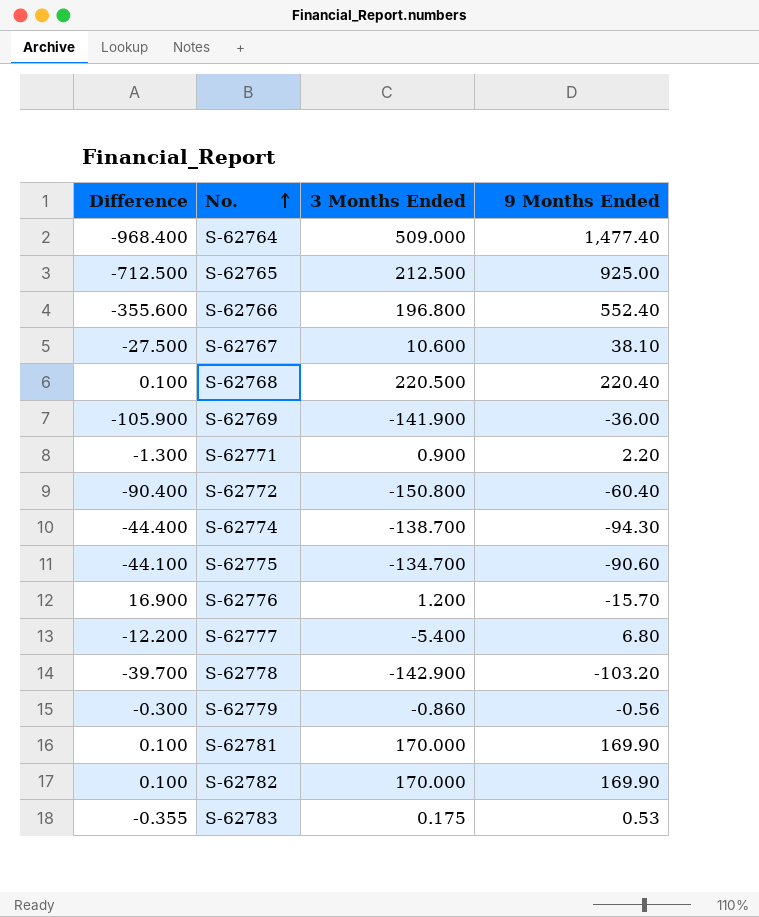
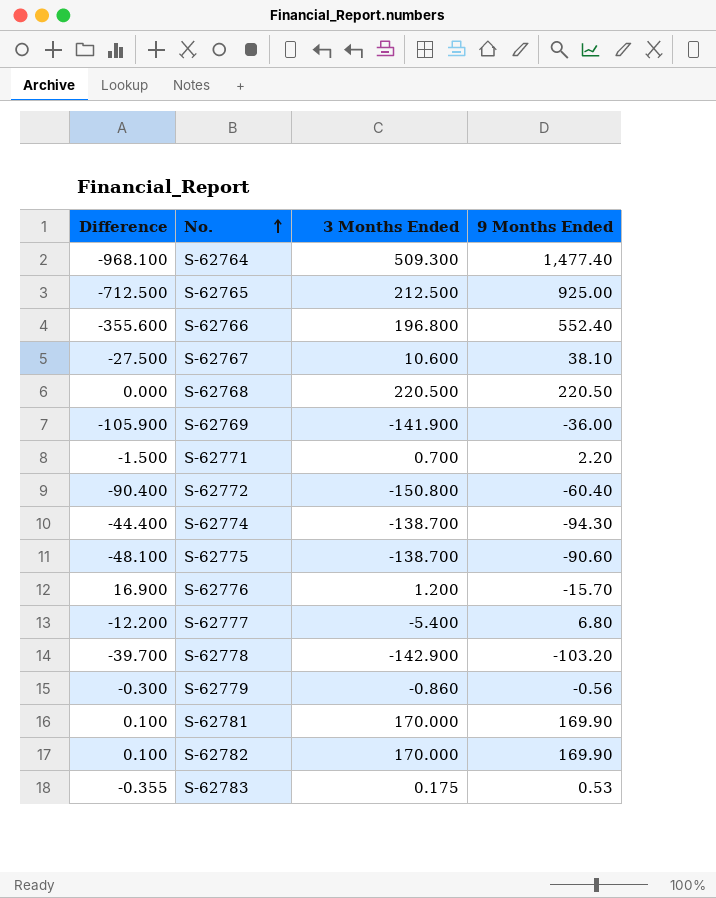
S-62764 | Difference: -968.400 -> -968.100
S-62764 | 3 Months Ended: 509.000 -> 509.300
S-62768 | Difference: 0.100 -> 0.000
S-62768 | 9 Months Ended: 220.40 -> 220.50
S-62771 | Difference: -1.300 -> -1.500
S-62771 | 3 Months Ended: 0.900 -> 0.700
S-62775 | Difference: -44.100 -> -48.100
S-62775 | 3 Months Ended: -134.700 -> -138.700

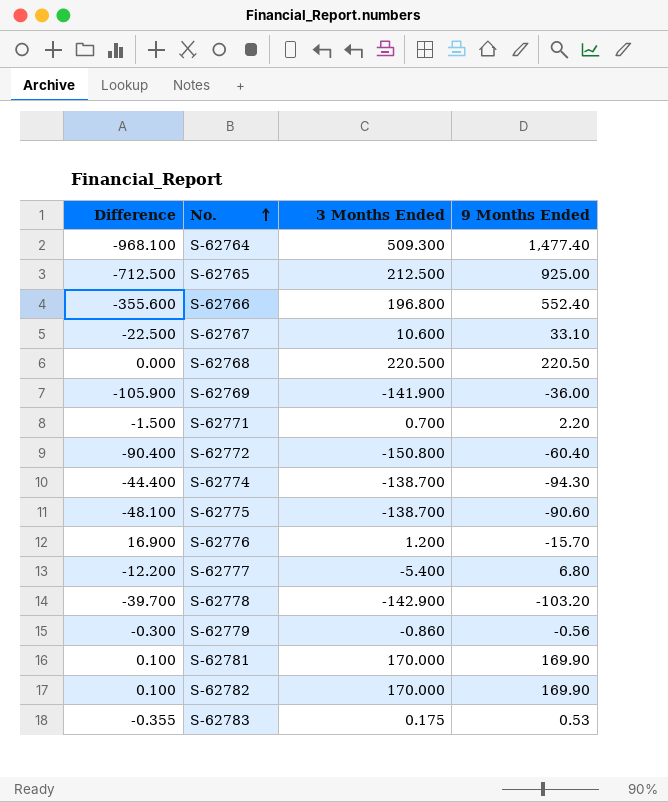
S-62767 | Difference: -27.500 -> -22.500
S-62767 | 9 Months Ended: 38.10 -> 33.10

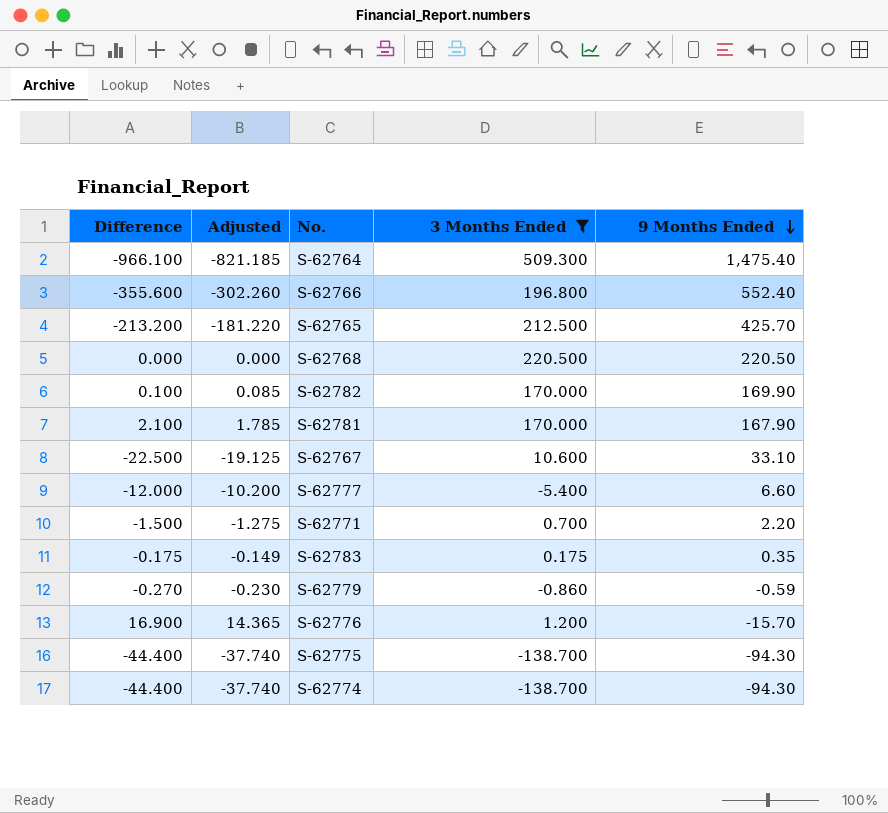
filter: none -> 3 Months Ended >= -138.700
row order: No. ascending -> 9 Months Ended descending
column Adjusted | formula: none -> [Difference] * 0.85
S-62764 | Difference: -968.100 -> -966.100
S-62764 | 9 Months Ended: 1,477.40 -> 1,475.40
S-62765 | Difference: -712.500 -> -213.200
S-62765 | 9 Months Ended: 925.00 -> 425.70
S-62781 | Difference: 0.100 -> 2.100
S-62781 | 9 Months Ended: 169.90 -> 167.90
S-62777 | Difference: -12.200 -> -12.000
S-62777 | 9 Months Ended: 6.80 -> 6.60
S-62783 | Difference: -0.355 -> -0.175
S-62783 | 9 Months Ended: 0.53 -> 0.35
S-62779 | Difference: -0.300 -> -0.270
S-62779 | 9 Months Ended: -0.56 -> -0.59
S-62775 | Difference: -48.100 -> -44.400
S-62775 | 9 Months Ended: -90.60 -> -94.30

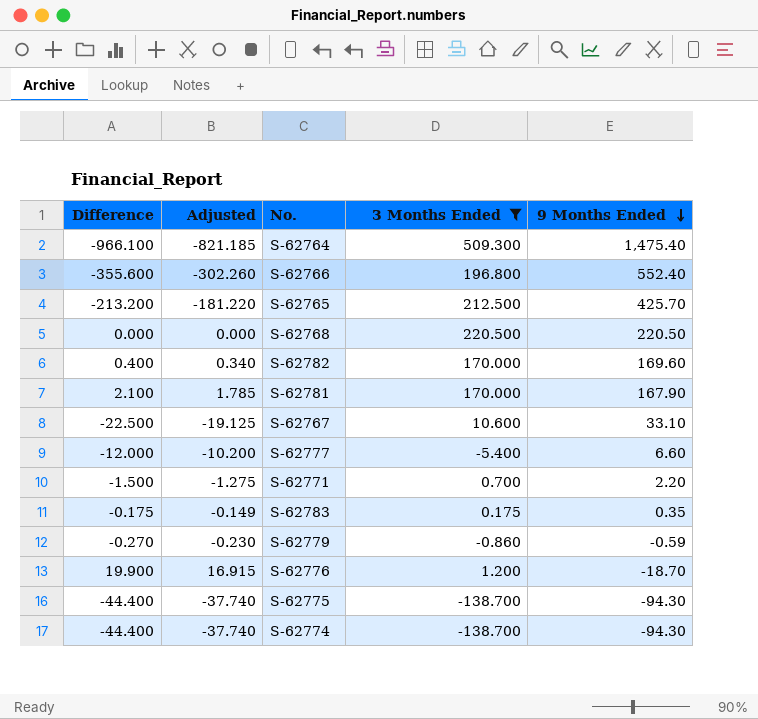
S-62782 | Difference: 0.100 -> 0.400
S-62782 | Adjusted: 0.085 -> 0.340
S-62782 | 9 Months Ended: 169.90 -> 169.60
S-62776 | Difference: 16.900 -> 19.900
S-62776 | Adjusted: 14.365 -> 16.915
S-62776 | 9 Months Ended: -15.70 -> -18.70

